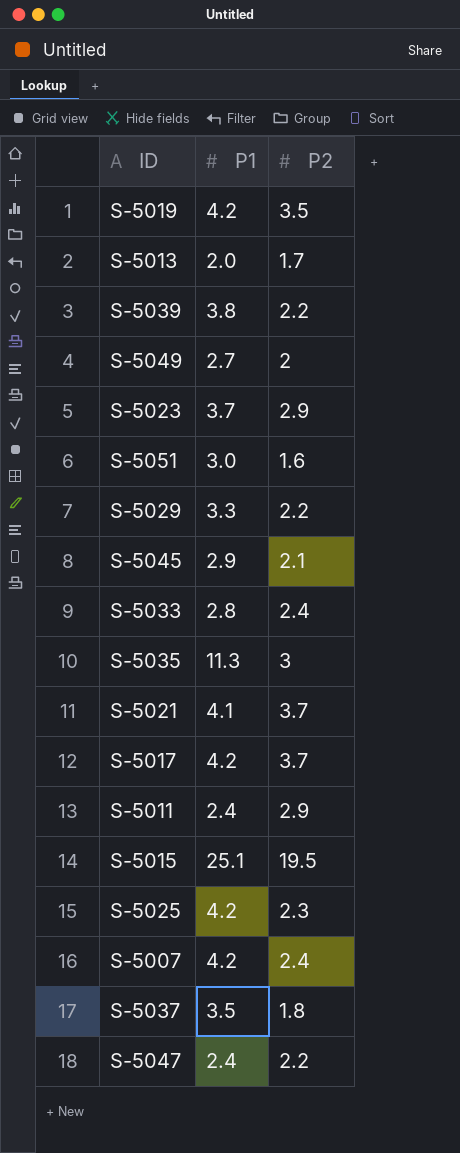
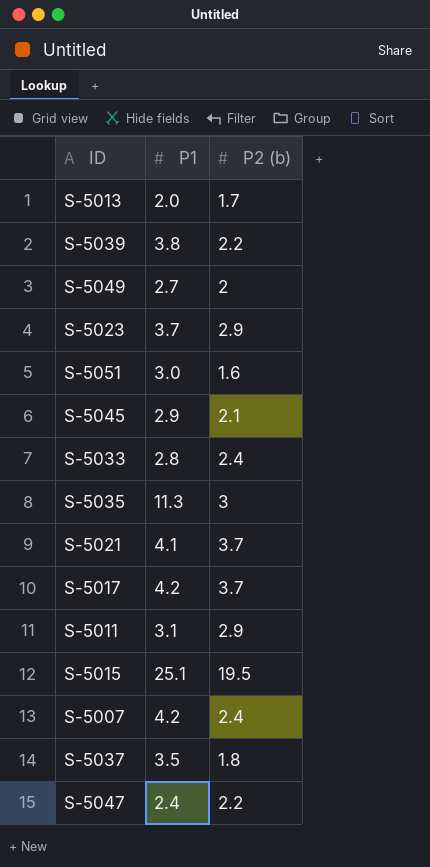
column name: P2 -> P2 (b)
row S-5019: 4.2 | 3.5 -> none
row S-5029: 3.3 | 2.2 -> none
row S-5025: 4.2 | 2.3 -> none
S-5011 | P1: 2.4 -> 3.1

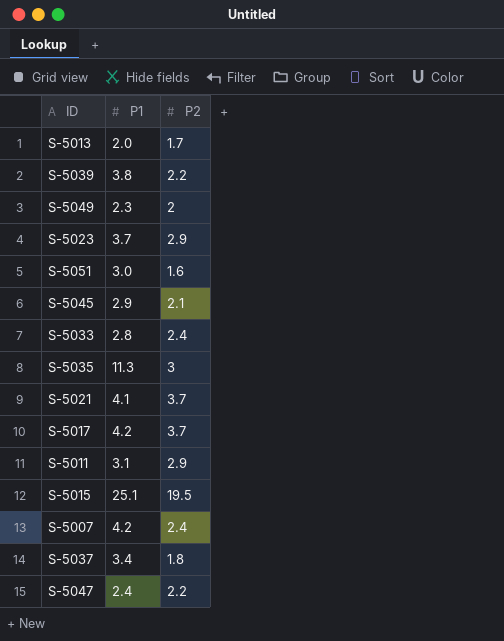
column name: P2 (b) -> P2
S-5049 | P1: 2.7 -> 2.3
S-5037 | P1: 3.5 -> 3.4

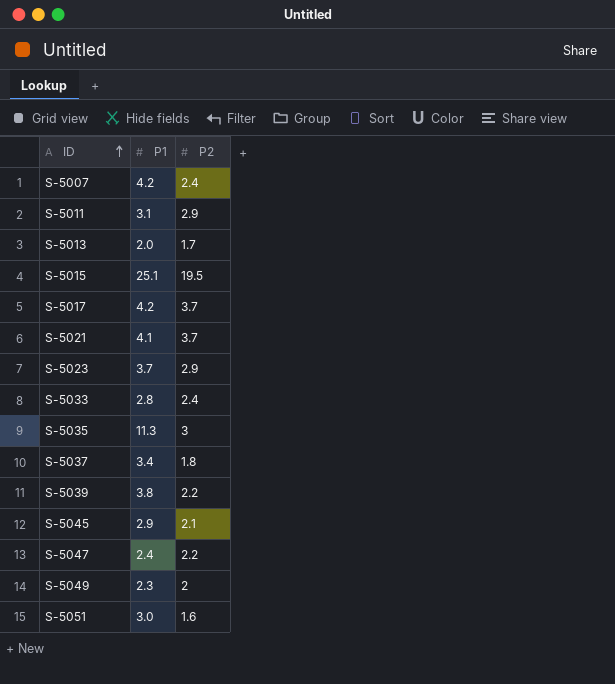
row order: none -> ID ascending

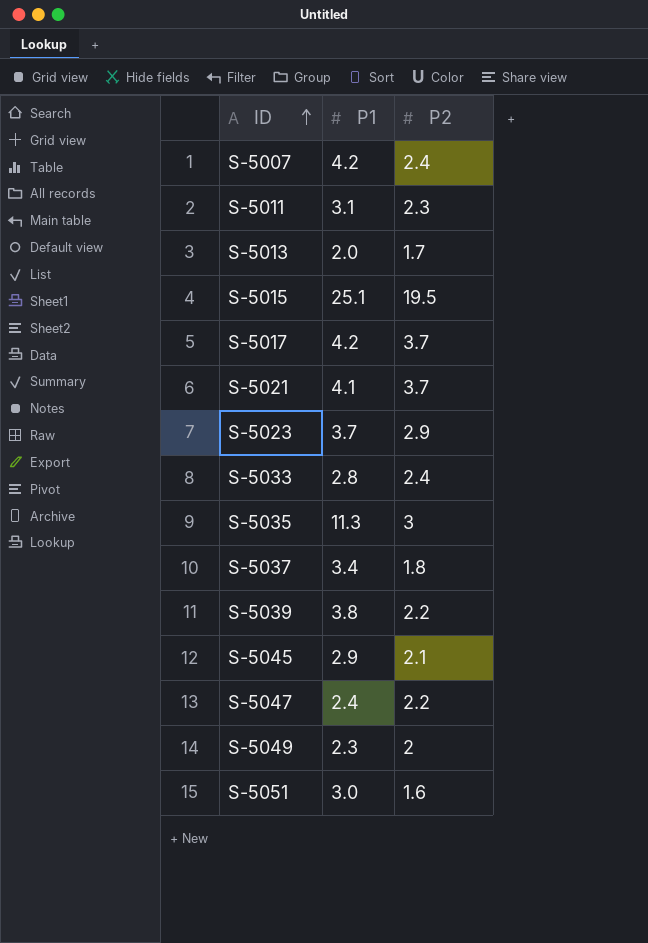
S-5011 | P2: 2.9 -> 2.3

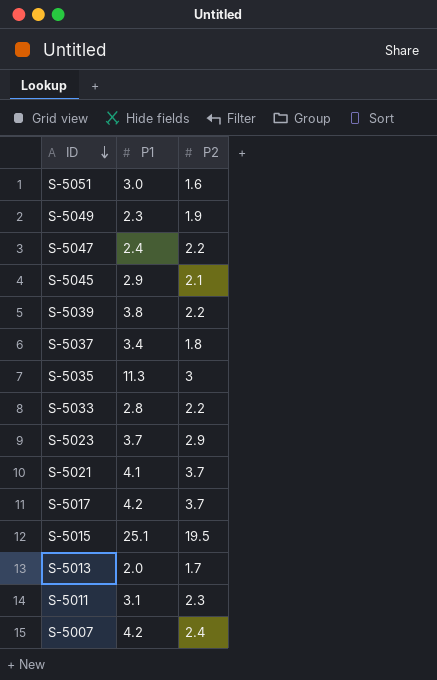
row order: ID ascending -> ID descending
S-5049 | P2: 2 -> 1.9
S-5033 | P2: 2.4 -> 2.2

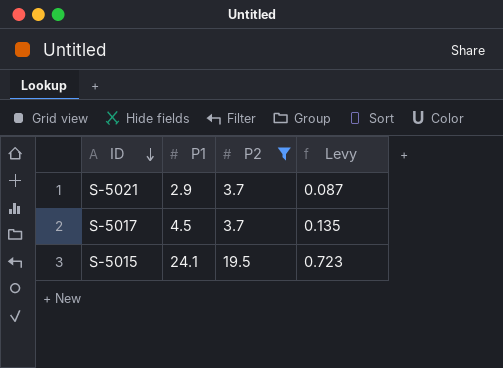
filter: none -> P2 >= 3.7
column Levy | formula: none -> [P1] * 0.03
S-5021 | P1: 4.1 -> 2.9
S-5017 | P1: 4.2 -> 4.5
S-5015 | P1: 25.1 -> 24.1

